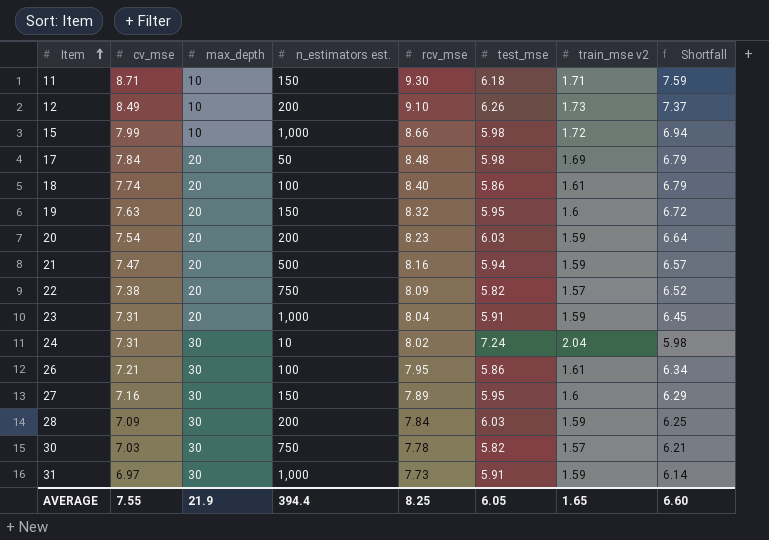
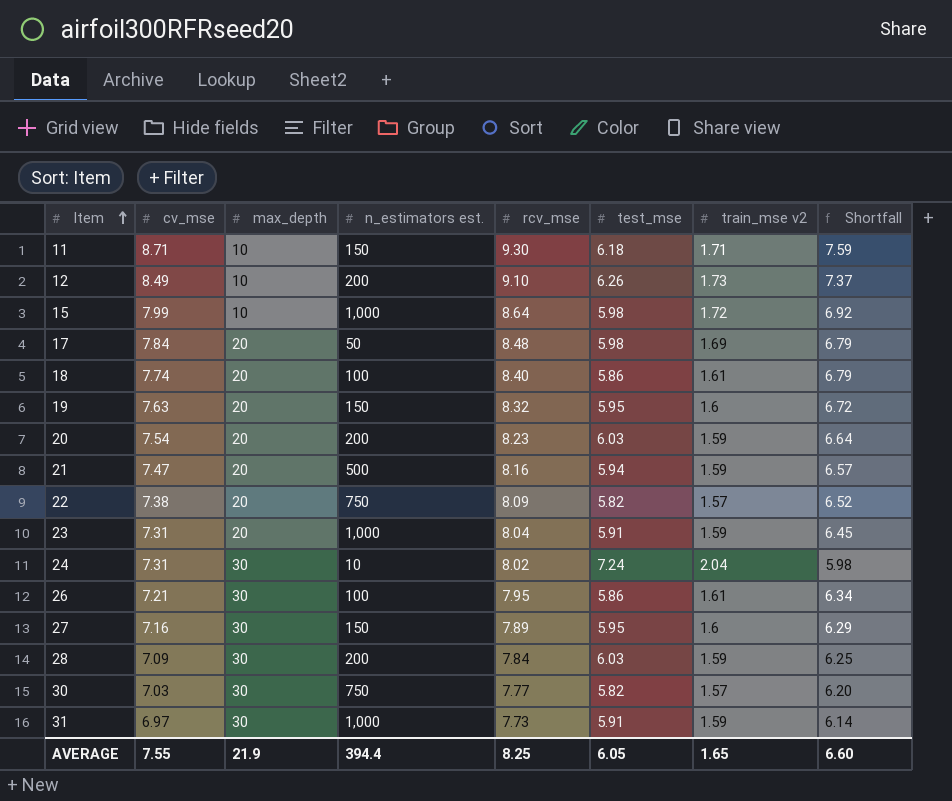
15 | rcv_mse: 8.66 -> 8.64
15 | Shortfall: 6.94 -> 6.92
30 | rcv_mse: 7.78 -> 7.77
30 | Shortfall: 6.21 -> 6.20

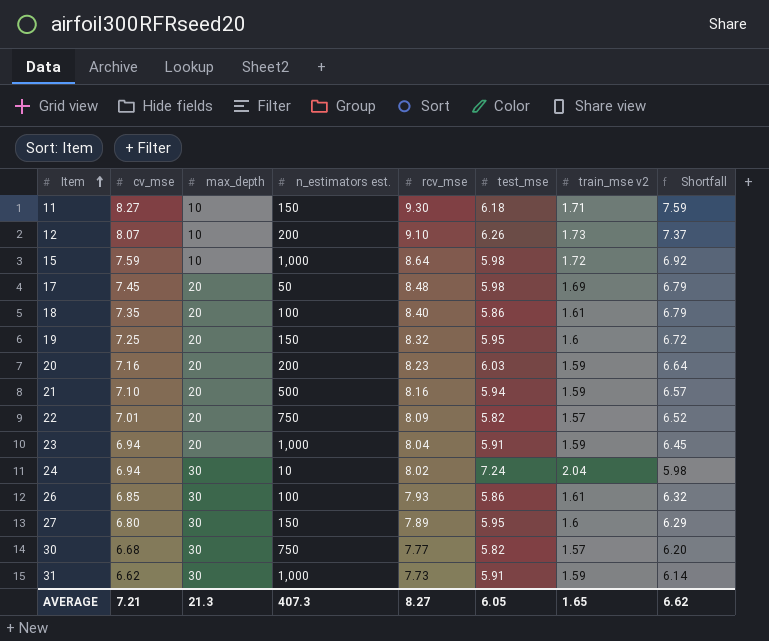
row 28: 7.09 | 30 | 200 | 7.84 | 6.03 | 1.59 | 6.25 -> none
11 | cv_mse: 8.71 -> 8.27
12 | cv_mse: 8.49 -> 8.07
15 | cv_mse: 7.99 -> 7.59
17 | cv_mse: 7.84 -> 7.45
18 | cv_mse: 7.74 -> 7.35
19 | cv_mse: 7.63 -> 7.25
20 | cv_mse: 7.54 -> 7.16
21 | cv_mse: 7.47 -> 7.10
22 | cv_mse: 7.38 -> 7.01
23 | cv_mse: 7.31 -> 6.94
24 | cv_mse: 7.31 -> 6.94
26 | cv_mse: 7.21 -> 6.85
26 | rcv_mse: 7.95 -> 7.93
26 | Shortfall: 6.34 -> 6.32
27 | cv_mse: 7.16 -> 6.80
30 | cv_mse: 7.03 -> 6.68
31 | cv_mse: 6.97 -> 6.62
AVERAGE | cv_mse: 7.55 -> 7.21
AVERAGE | max_depth: 21.9 -> 21.3
AVERAGE | n_estimators est.: 394.4 -> 407.3
AVERAGE | rcv_mse: 8.25 -> 8.27
AVERAGE | Shortfall: 6.60 -> 6.62

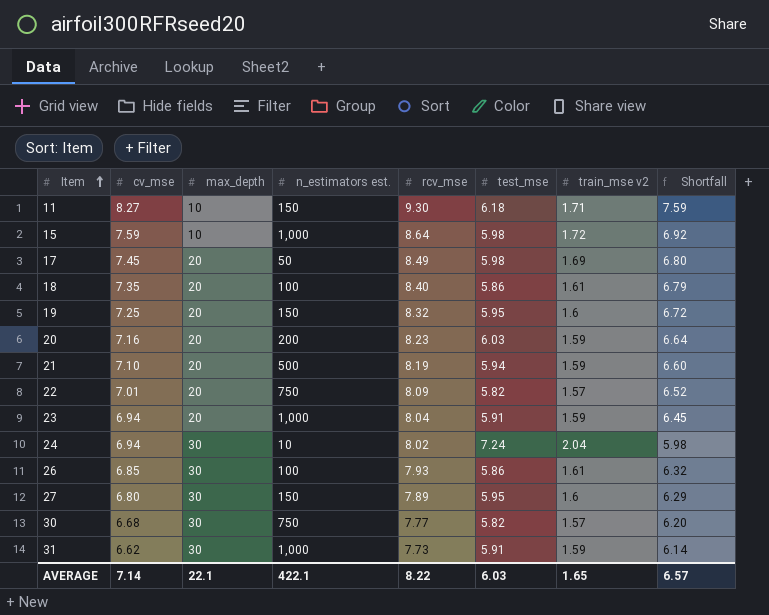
row 12: 8.07 | 10 | 200 | 9.10 | 6.26 | 1.73 | 7.37 -> none
17 | rcv_mse: 8.48 -> 8.49
17 | Shortfall: 6.79 -> 6.80
21 | rcv_mse: 8.16 -> 8.19
21 | Shortfall: 6.57 -> 6.60
AVERAGE | cv_mse: 7.21 -> 7.14
AVERAGE | max_depth: 21.3 -> 22.1
AVERAGE | n_estimators est.: 407.3 -> 422.1
AVERAGE | rcv_mse: 8.27 -> 8.22
AVERAGE | test_mse: 6.05 -> 6.03
AVERAGE | Shortfall: 6.62 -> 6.57

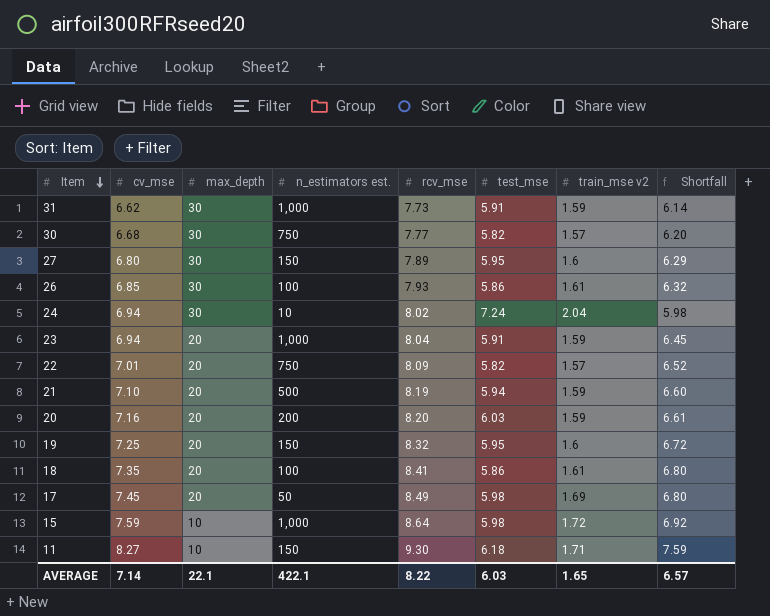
row order: Item ascending -> Item descending
20 | rcv_mse: 8.23 -> 8.20
20 | Shortfall: 6.64 -> 6.61
18 | rcv_mse: 8.40 -> 8.41
18 | Shortfall: 6.79 -> 6.80

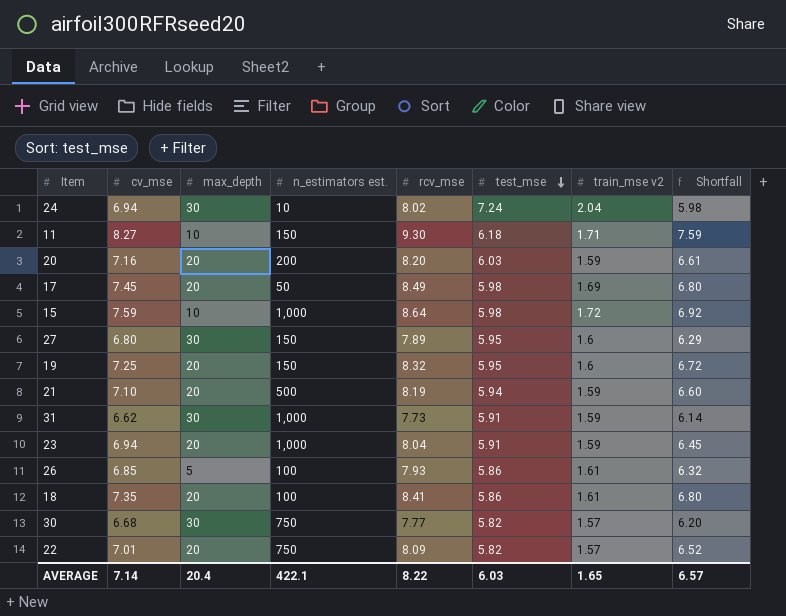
row order: Item descending -> test_mse descending
26 | max_depth: 30 -> 5
AVERAGE | max_depth: 22.1 -> 20.4

